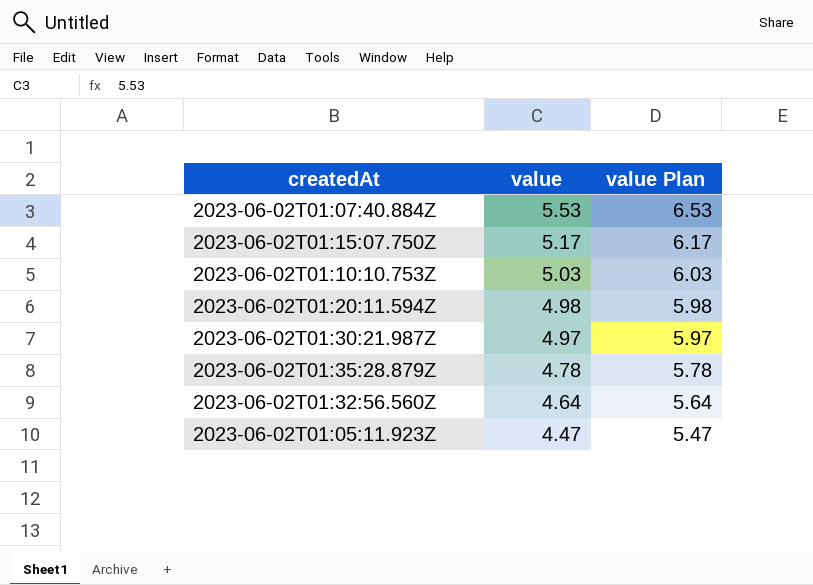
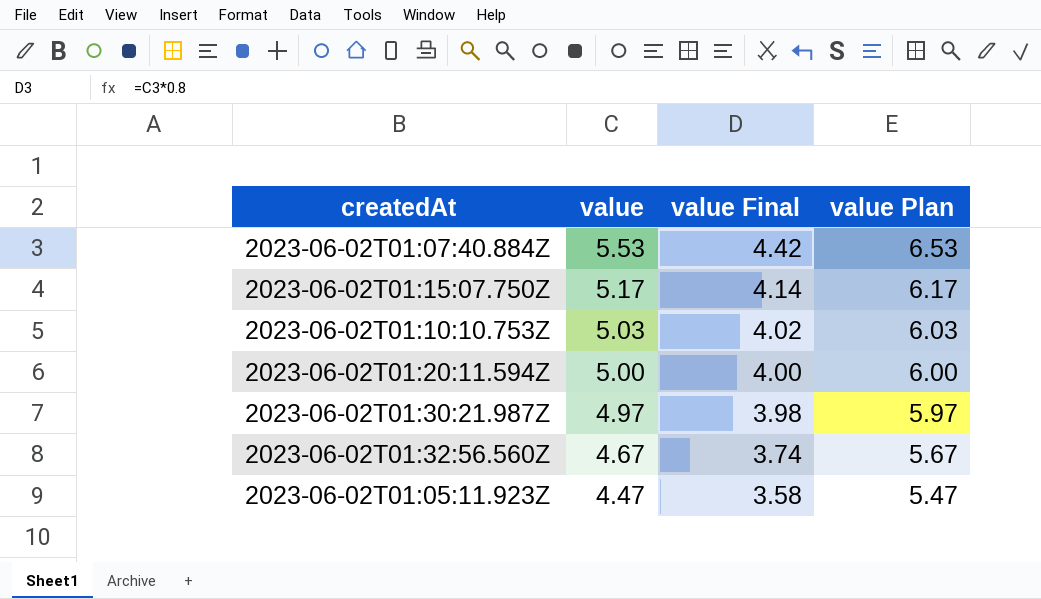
column value Final | formula: none -> [value] * 0.8
row 2023-06-02T01:35:28.879Z: 4.78 | 5.78 -> none
2023-06-02T01:20:11.594Z | value: 4.98 -> 5.00
2023-06-02T01:20:11.594Z | value Plan: 5.98 -> 6.00
2023-06-02T01:32:56.560Z | value: 4.64 -> 4.67
2023-06-02T01:32:56.560Z | value Plan: 5.64 -> 5.67

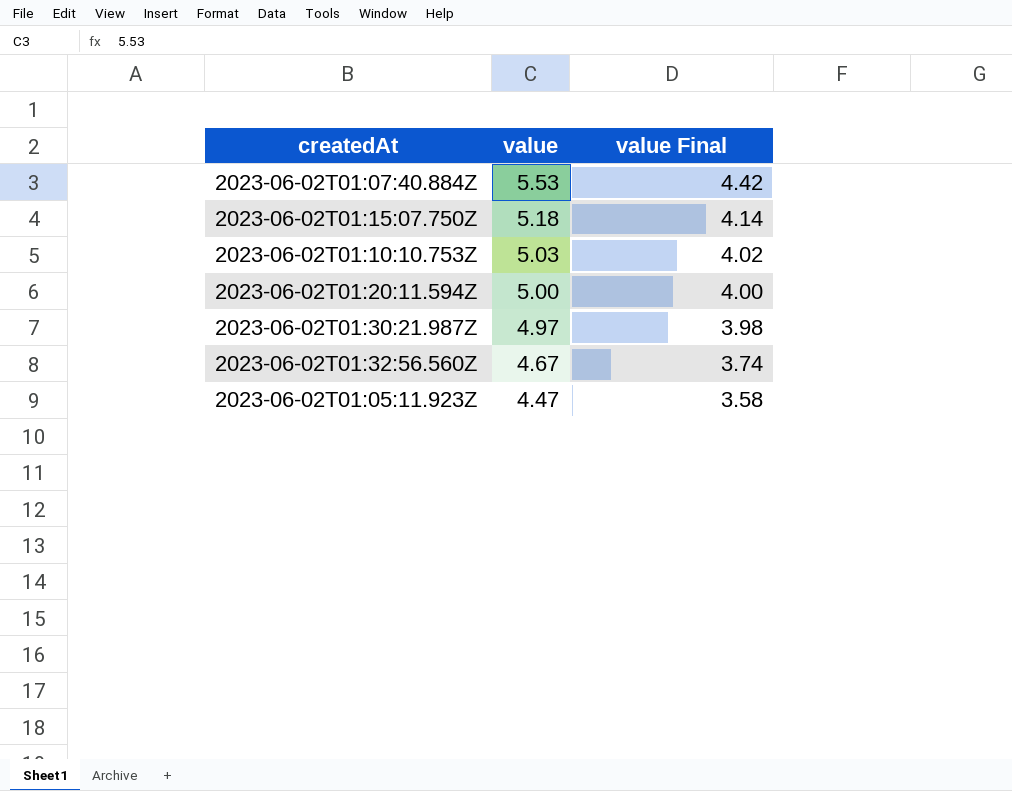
column value Plan | formula: [value] + 1 -> none
2023-06-02T01:15:07.750Z | value: 5.17 -> 5.18

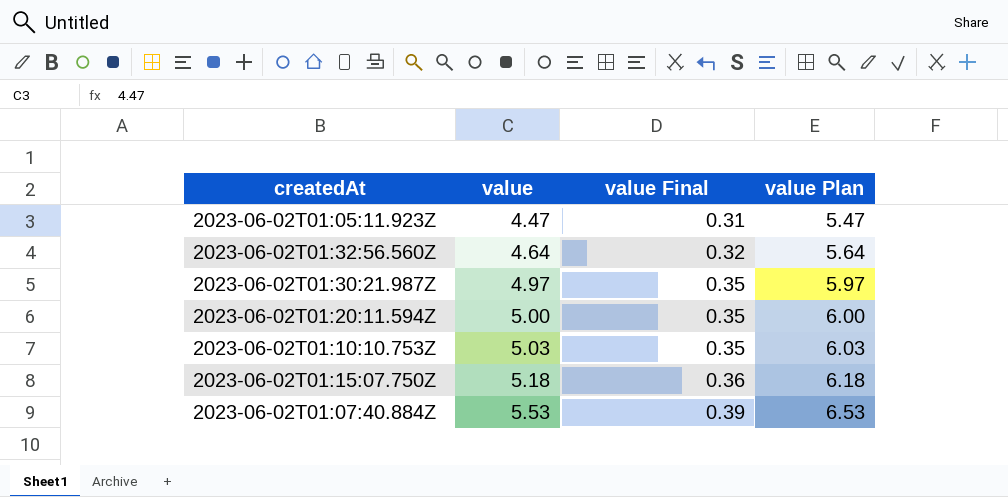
row order: value descending -> value ascending
column value Final | formula: [value] * 0.8 -> [value] * 0.07
column value Plan | formula: none -> [value] + 1
2023-06-02T01:32:56.560Z | value: 4.67 -> 4.64

